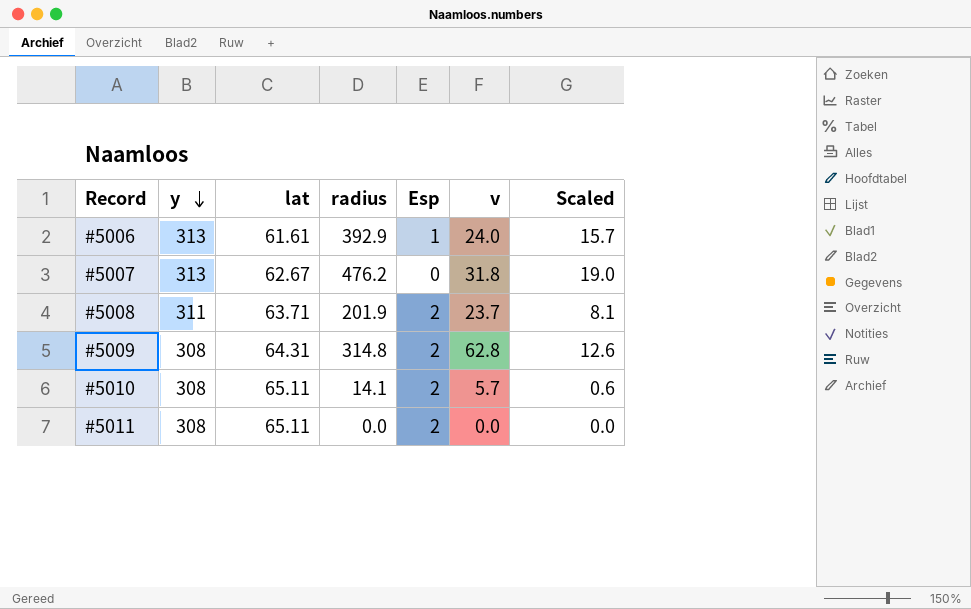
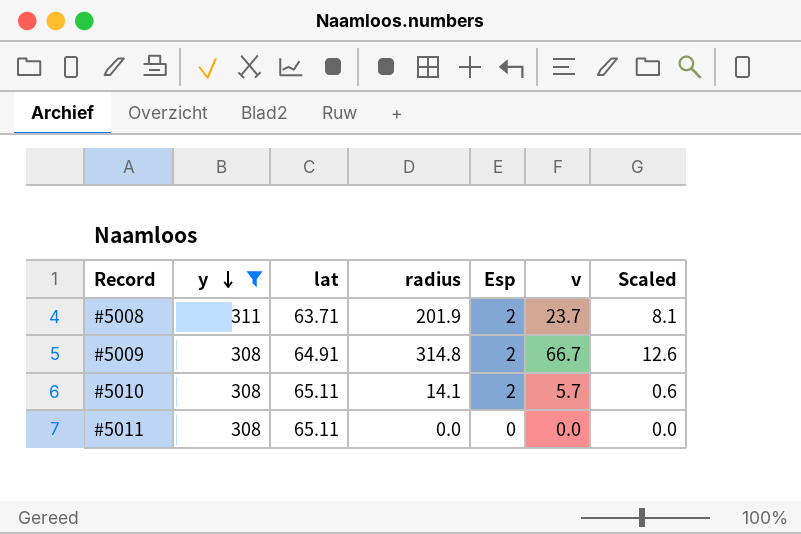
filter: none -> y != 313
#5009 | lat: 64.31 -> 64.91
#5009 | v: 62.8 -> 66.7
#5011 | Esp: 2 -> 0

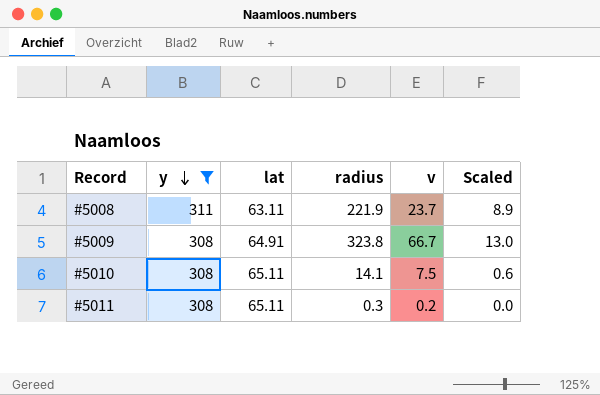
column Esp | position: 5 -> none
#5008 | lat: 63.71 -> 63.11
#5008 | radius: 201.9 -> 221.9
#5008 | Scaled: 8.1 -> 8.9
#5009 | radius: 314.8 -> 323.8
#5009 | Scaled: 12.6 -> 13.0
#5010 | v: 5.7 -> 7.5
#5011 | radius: 0.0 -> 0.3
#5011 | v: 0.0 -> 0.2

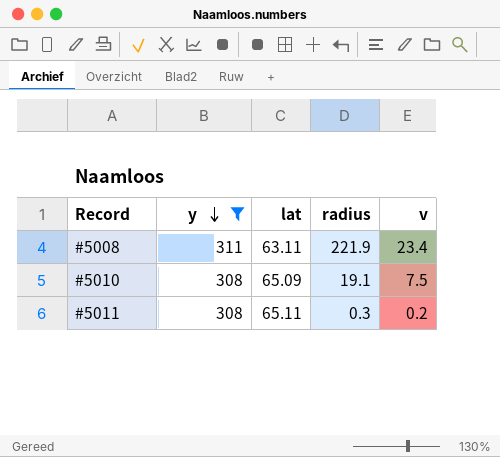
column Scaled | formula: [radius] * 0.04 -> none
row #5009: 308 | 64.91 | 323.8 | 66.7 | 13.0 -> none
#5008 | v: 23.7 -> 23.4
#5010 | lat: 65.11 -> 65.09
#5010 | radius: 14.1 -> 19.1

